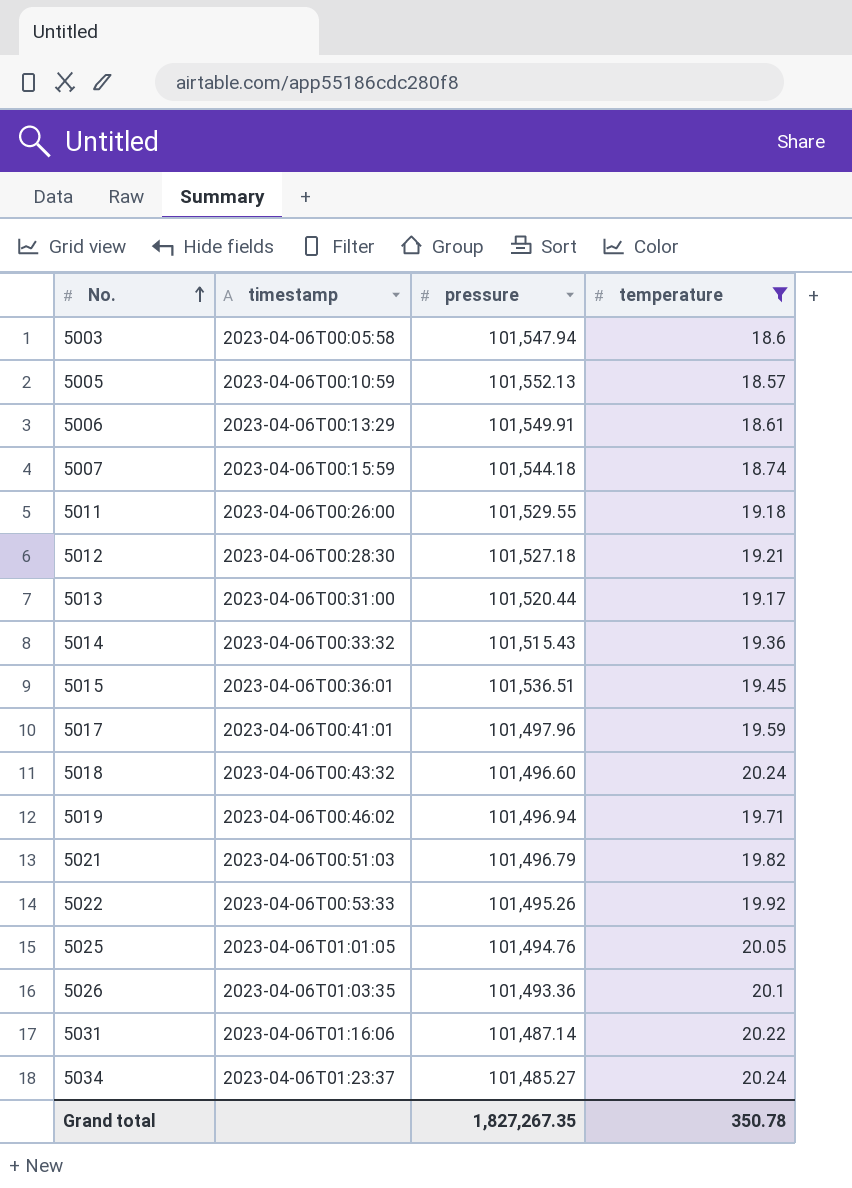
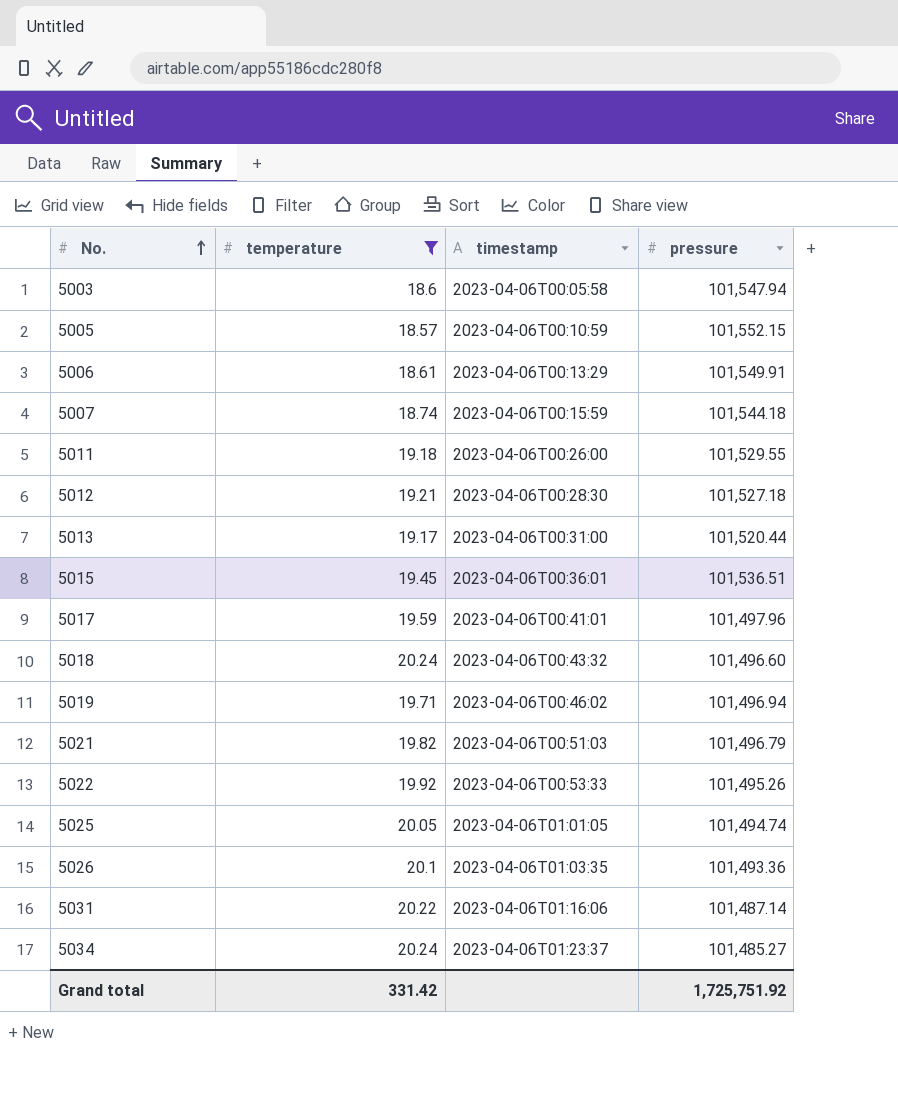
column temperature | position: 4 -> 2
row 5014: 2023-04-06T00:33:32 | 101,515.43 | 19.36 -> none
5005 | pressure: 101,552.13 -> 101,552.15
5025 | pressure: 101,494.76 -> 101,494.74
Grand total | temperature: 350.78 -> 331.42
Grand total | pressure: 1,827,267.35 -> 1,725,751.92

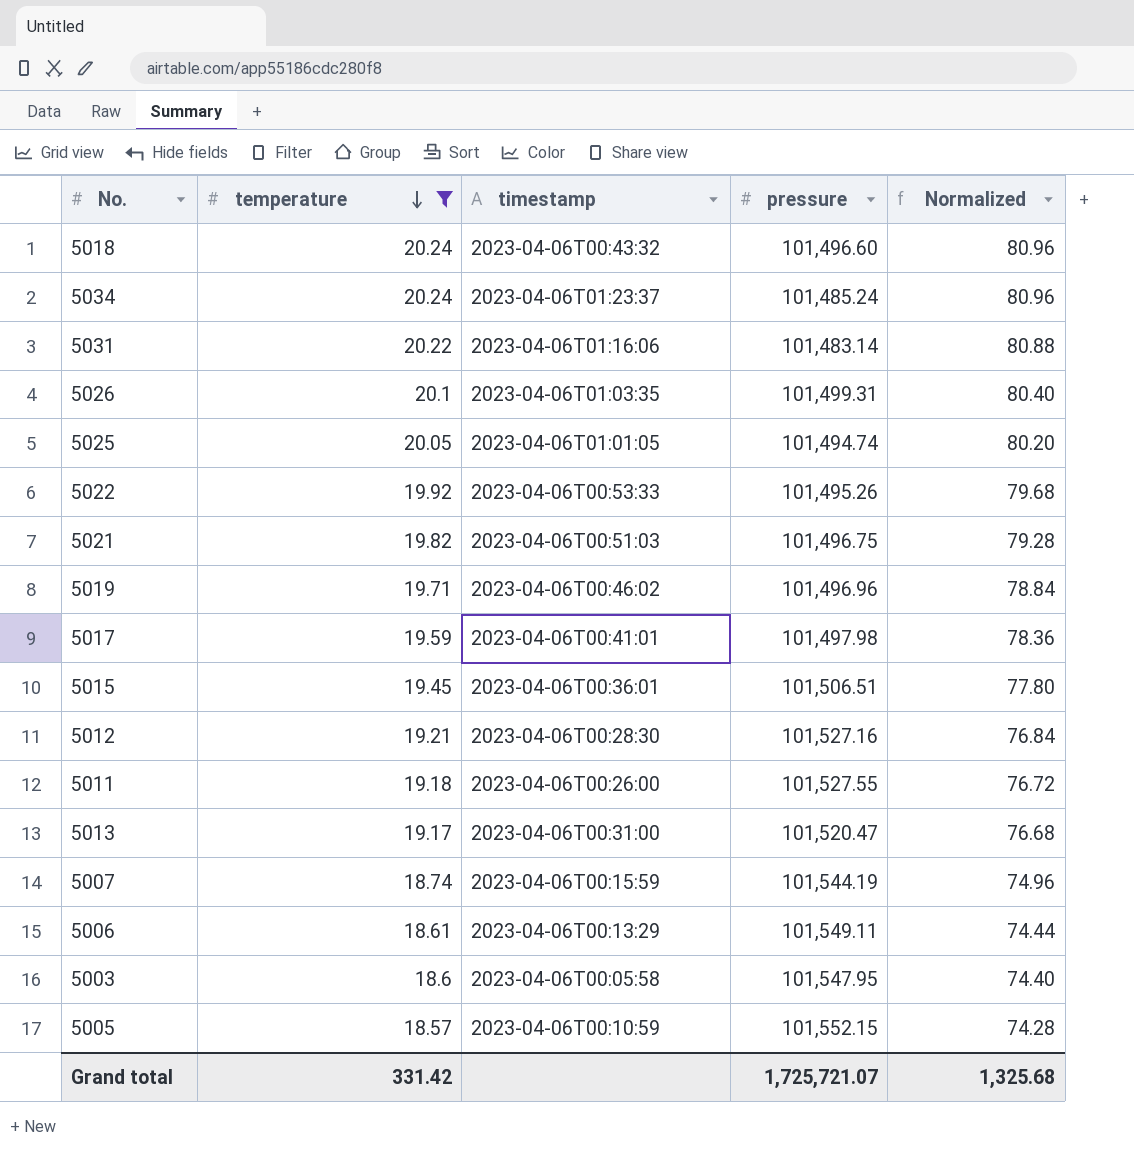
row order: No. ascending -> temperature descending
column Normalized | formula: none -> [temperature] * 4
5034 | pressure: 101,485.27 -> 101,485.24
5031 | pressure: 101,487.14 -> 101,483.14
5026 | pressure: 101,493.36 -> 101,499.31
5021 | pressure: 101,496.79 -> 101,496.75
5019 | pressure: 101,496.94 -> 101,496.96
5017 | pressure: 101,497.96 -> 101,497.98
5015 | pressure: 101,536.51 -> 101,506.51
5012 | pressure: 101,527.18 -> 101,527.16
5011 | pressure: 101,529.55 -> 101,527.55
5013 | pressure: 101,520.44 -> 101,520.47
5007 | pressure: 101,544.18 -> 101,544.19
5006 | pressure: 101,549.91 -> 101,549.11
5003 | pressure: 101,547.94 -> 101,547.95
Grand total | pressure: 1,725,751.92 -> 1,725,721.07

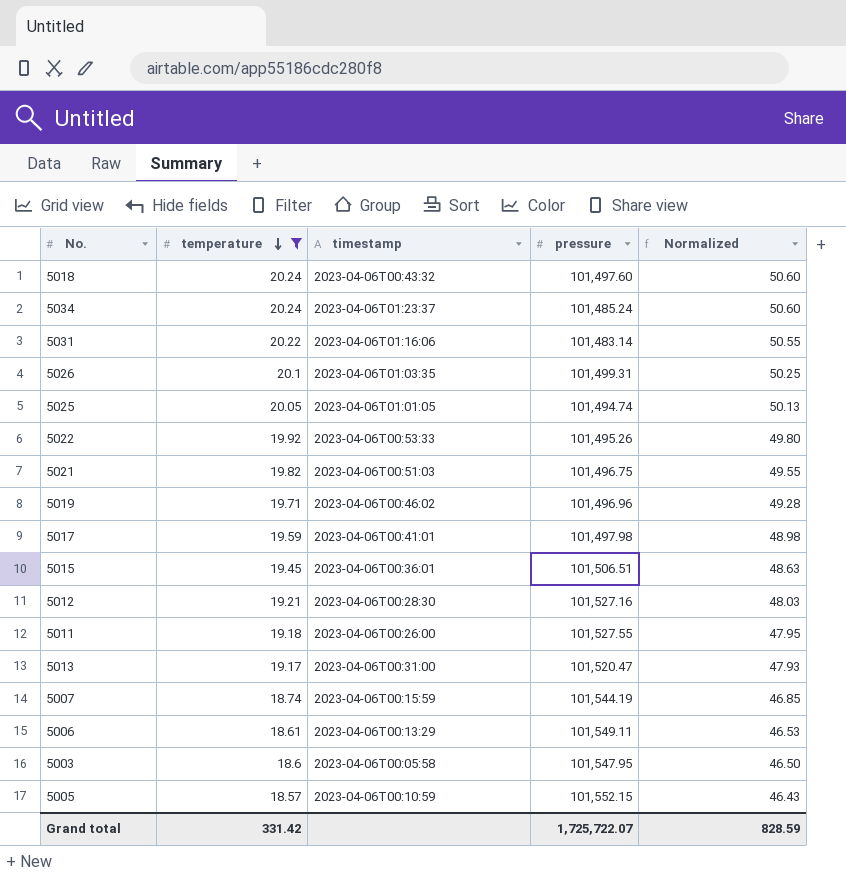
column Normalized | formula: [temperature] * 4 -> [temperature] * 2.5
5018 | pressure: 101,496.60 -> 101,497.60
Grand total | pressure: 1,725,721.07 -> 1,725,722.07
Grand total | Normalized: 1,325.68 -> 828.59

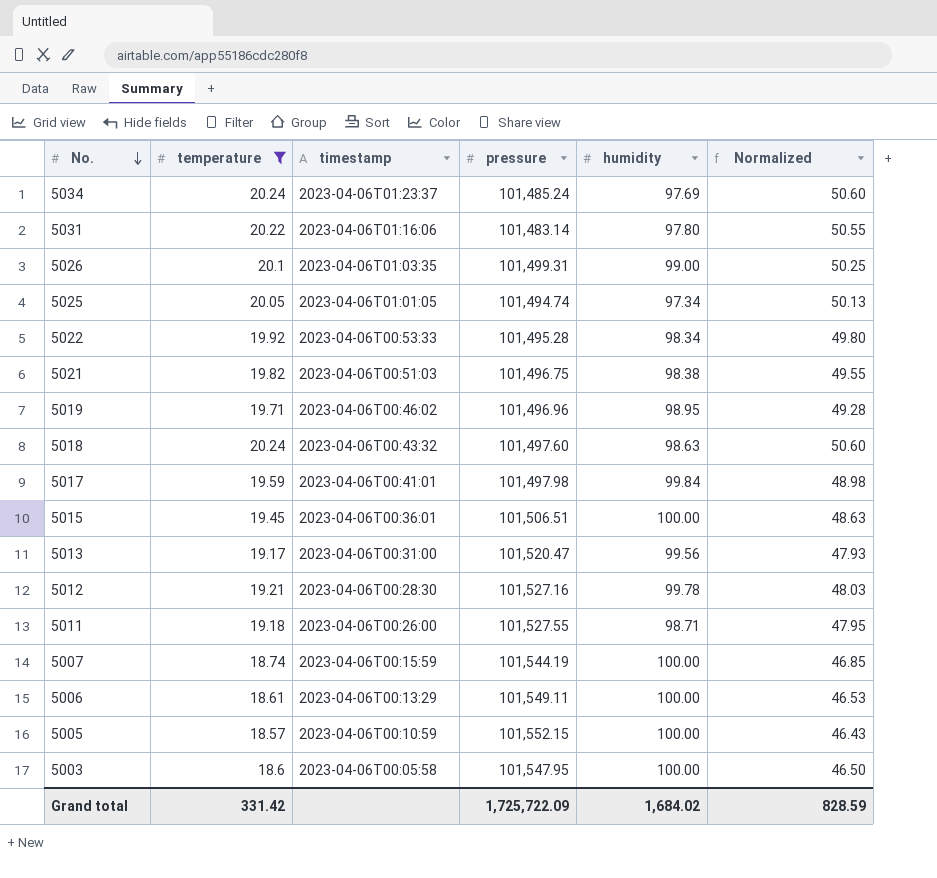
row order: temperature descending -> No. descending
column humidity | position: none -> 5
5022 | pressure: 101,495.26 -> 101,495.28
Grand total | pressure: 1,725,722.07 -> 1,725,722.09

